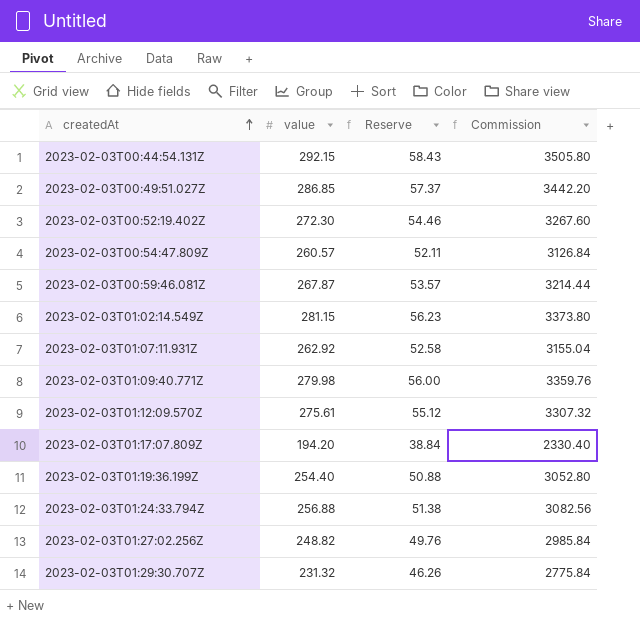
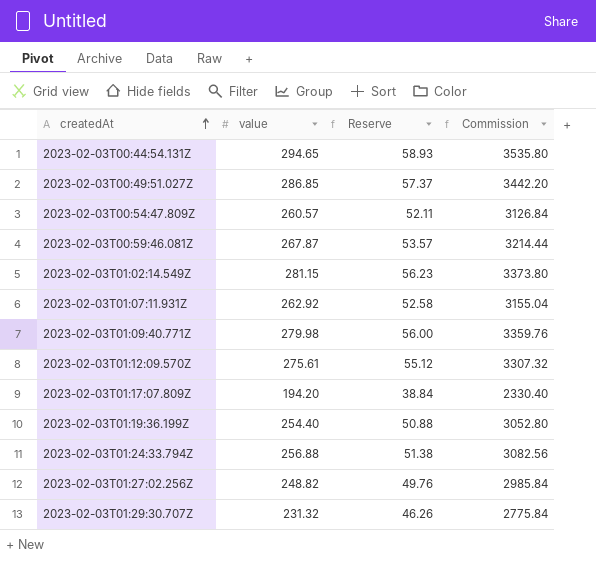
row 2023-02-03T00:52:19.402Z: 272.30 | 54.46 | 3267.60 -> none
2023-02-03T00:44:54.131Z | value: 292.15 -> 294.65
2023-02-03T00:44:54.131Z | Reserve: 58.43 -> 58.93
2023-02-03T00:44:54.131Z | Commission: 3505.80 -> 3535.80

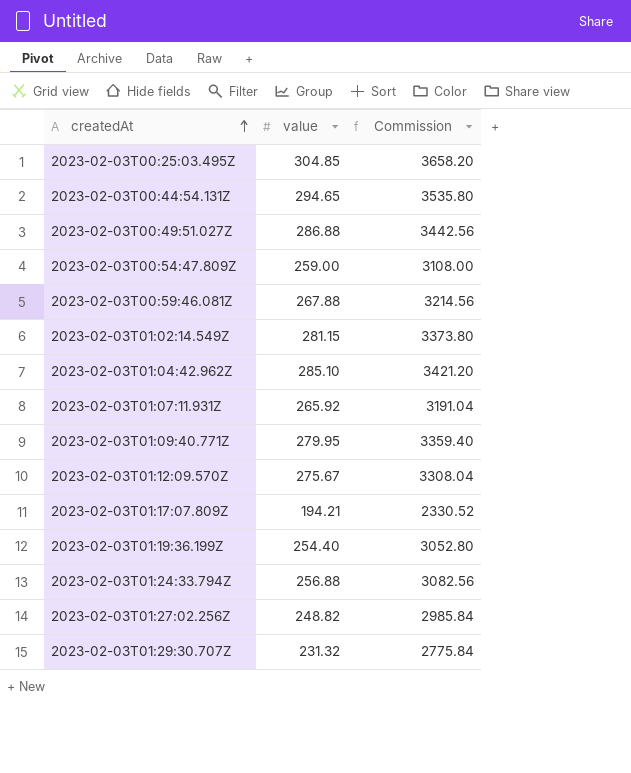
column Reserve | formula: [value] * 0.2 -> none
row 2023-02-03T00:25:03.495Z: none -> 304.85 | 3658.20
2023-02-03T00:49:51.027Z | value: 286.85 -> 286.88
2023-02-03T00:49:51.027Z | Commission: 3442.20 -> 3442.56
2023-02-03T00:54:47.809Z | value: 260.57 -> 259.00
2023-02-03T00:54:47.809Z | Commission: 3126.84 -> 3108.00
2023-02-03T00:59:46.081Z | value: 267.87 -> 267.88
2023-02-03T00:59:46.081Z | Commission: 3214.44 -> 3214.56
row 2023-02-03T01:04:42.962Z: none -> 285.10 | 3421.20
2023-02-03T01:07:11.931Z | value: 262.92 -> 265.92
2023-02-03T01:07:11.931Z | Commission: 3155.04 -> 3191.04
2023-02-03T01:09:40.771Z | value: 279.98 -> 279.95
2023-02-03T01:09:40.771Z | Commission: 3359.76 -> 3359.40
2023-02-03T01:12:09.570Z | value: 275.61 -> 275.67
2023-02-03T01:12:09.570Z | Commission: 3307.32 -> 3308.04
2023-02-03T01:17:07.809Z | value: 194.20 -> 194.21
2023-02-03T01:17:07.809Z | Commission: 2330.40 -> 2330.52

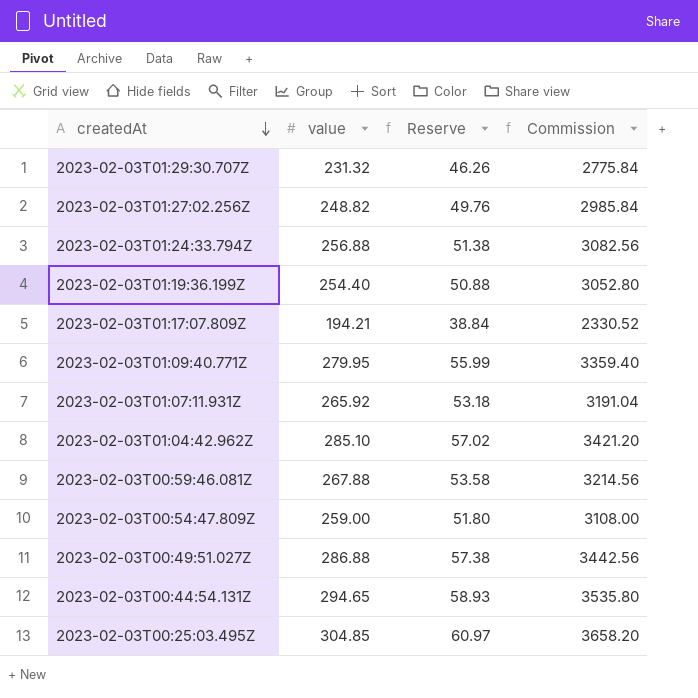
row order: createdAt ascending -> createdAt descending
column Reserve | formula: none -> [value] * 0.2
row 2023-02-03T01:02:14.549Z: 281.15 | 3373.80 -> none
row 2023-02-03T01:12:09.570Z: 275.67 | 3308.04 -> none

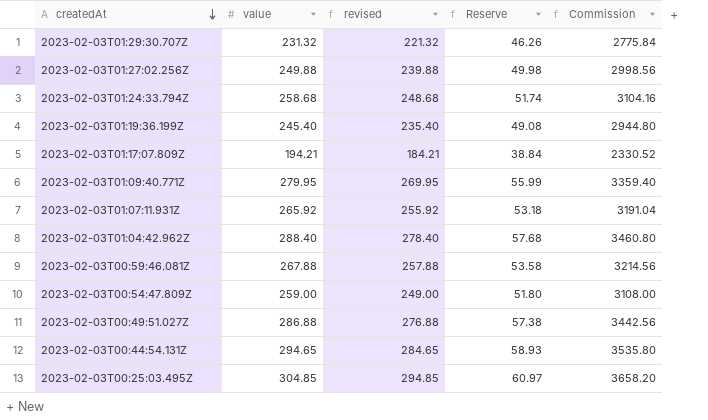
column revised | formula: none -> [value] - 10
2023-02-03T01:27:02.256Z | value: 248.82 -> 249.88
2023-02-03T01:27:02.256Z | Reserve: 49.76 -> 49.98
2023-02-03T01:27:02.256Z | Commission: 2985.84 -> 2998.56
2023-02-03T01:24:33.794Z | value: 256.88 -> 258.68
2023-02-03T01:24:33.794Z | Reserve: 51.38 -> 51.74
2023-02-03T01:24:33.794Z | Commission: 3082.56 -> 3104.16
2023-02-03T01:19:36.199Z | value: 254.40 -> 245.40
2023-02-03T01:19:36.199Z | Reserve: 50.88 -> 49.08
2023-02-03T01:19:36.199Z | Commission: 3052.80 -> 2944.80
2023-02-03T01:04:42.962Z | value: 285.10 -> 288.40
2023-02-03T01:04:42.962Z | Reserve: 57.02 -> 57.68
2023-02-03T01:04:42.962Z | Commission: 3421.20 -> 3460.80

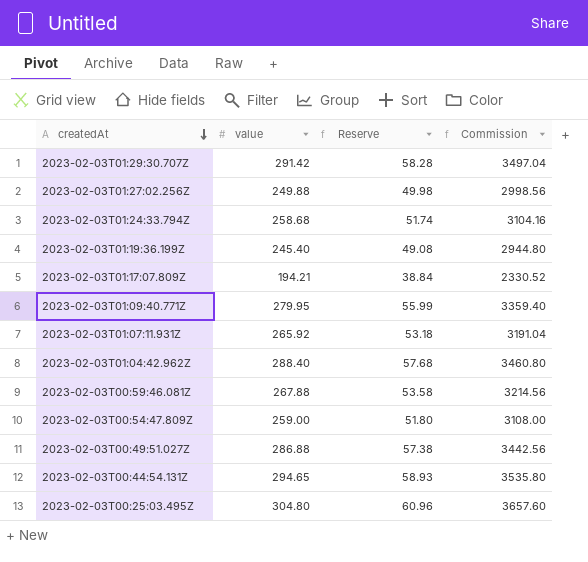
column revised | formula: [value] - 10 -> none
2023-02-03T01:29:30.707Z | value: 231.32 -> 291.42
2023-02-03T01:29:30.707Z | Reserve: 46.26 -> 58.28
2023-02-03T01:29:30.707Z | Commission: 2775.84 -> 3497.04
2023-02-03T00:25:03.495Z | value: 304.85 -> 304.80
2023-02-03T00:25:03.495Z | Reserve: 60.97 -> 60.96
2023-02-03T00:25:03.495Z | Commission: 3658.20 -> 3657.60

